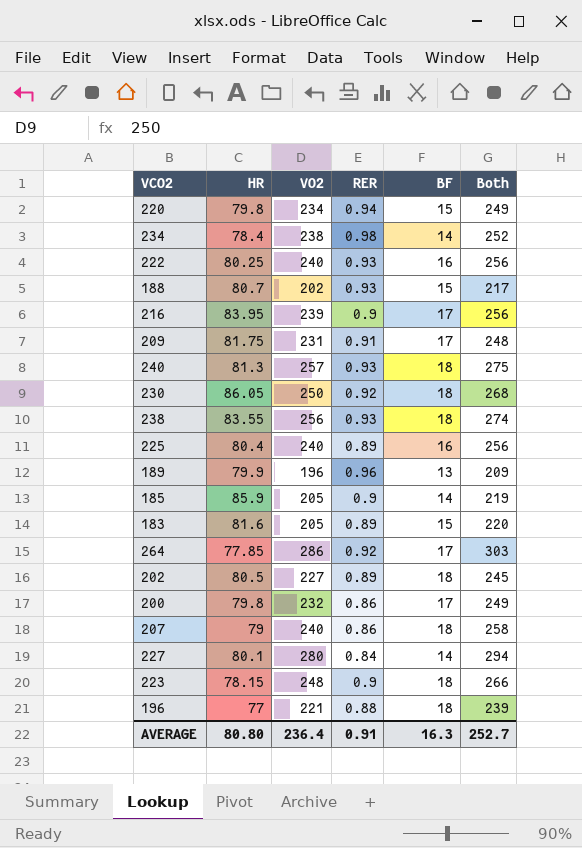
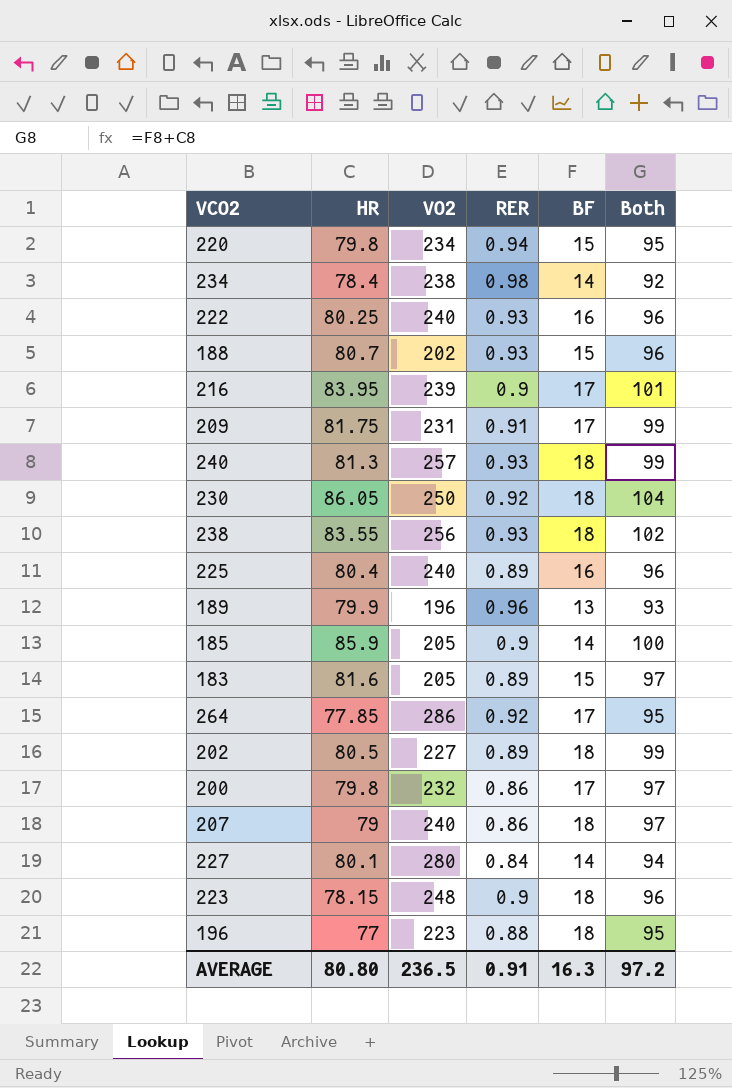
column Both | formula: [VO2] + [BF] -> [HR] + [BF]
196 | VO2: 221 -> 223
AVERAGE | VO2: 236.4 -> 236.5
AVERAGE | Both: 252.7 -> 97.2

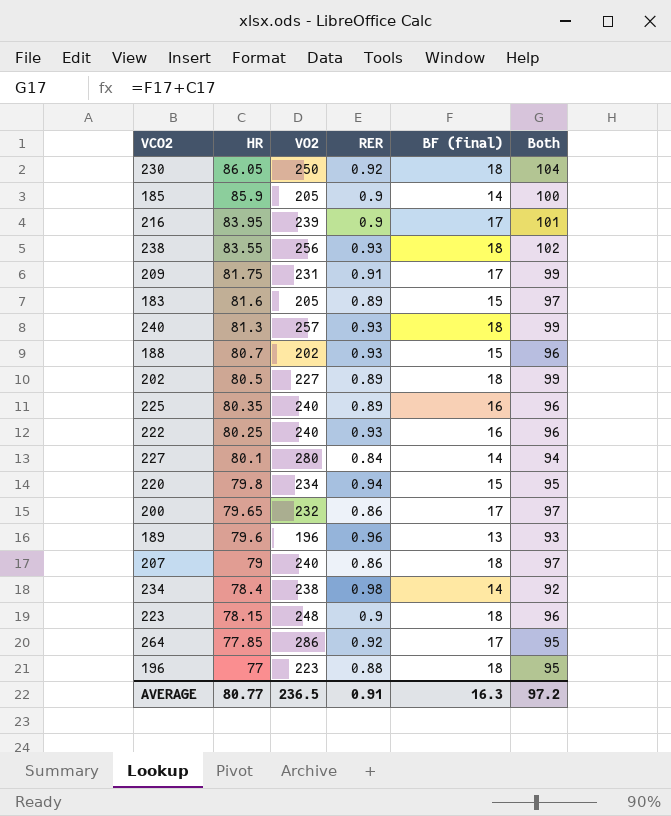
row order: none -> HR descending
column name: BF -> BF (final)
225 | HR: 80.4 -> 80.35
200 | HR: 79.8 -> 79.65
189 | HR: 79.9 -> 79.6
AVERAGE | HR: 80.80 -> 80.77

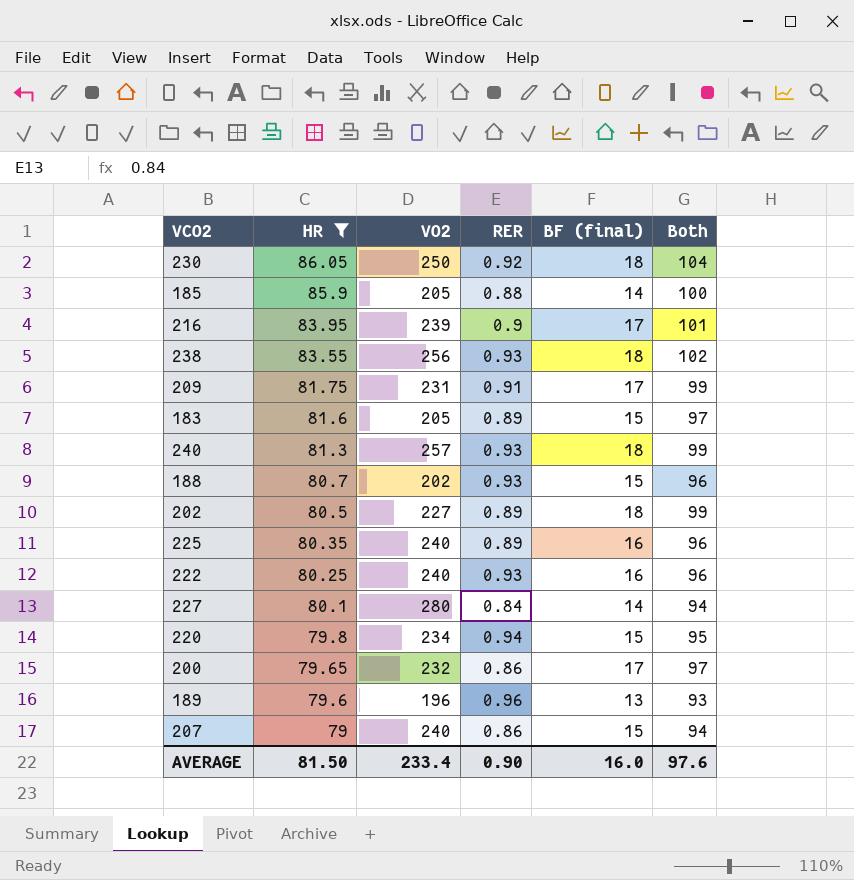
filter: none -> HR >= 79
185 | RER: 0.9 -> 0.88
207 | BF (final): 18 -> 15
207 | Both: 97 -> 94
AVERAGE | HR: 80.77 -> 81.50
AVERAGE | VO2: 236.5 -> 233.4
AVERAGE | RER: 0.91 -> 0.90
AVERAGE | BF (final): 16.3 -> 16.0
AVERAGE | Both: 97.2 -> 97.6

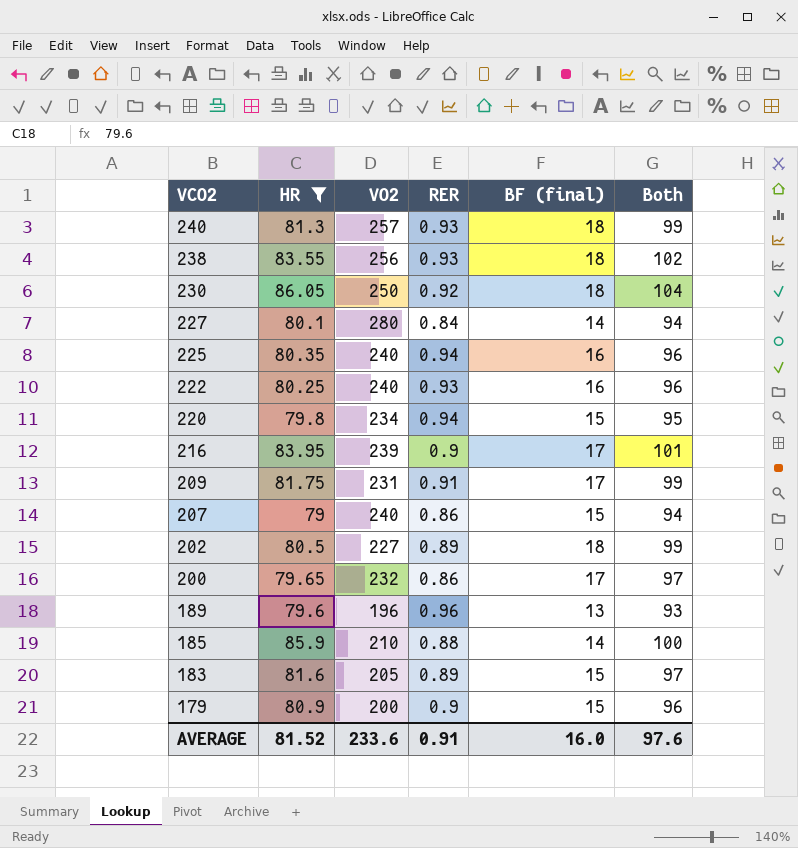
row order: HR descending -> VCO2 descending
row 188: 80.7 | 202 | 0.93 | 15 | 96 -> none
225 | RER: 0.89 -> 0.94
185 | VO2: 205 -> 210
row 179: none -> 80.9 | 200 | 0.9 | 15 | 96
AVERAGE | HR: 81.50 -> 81.52
AVERAGE | VO2: 233.4 -> 233.6
AVERAGE | RER: 0.90 -> 0.91

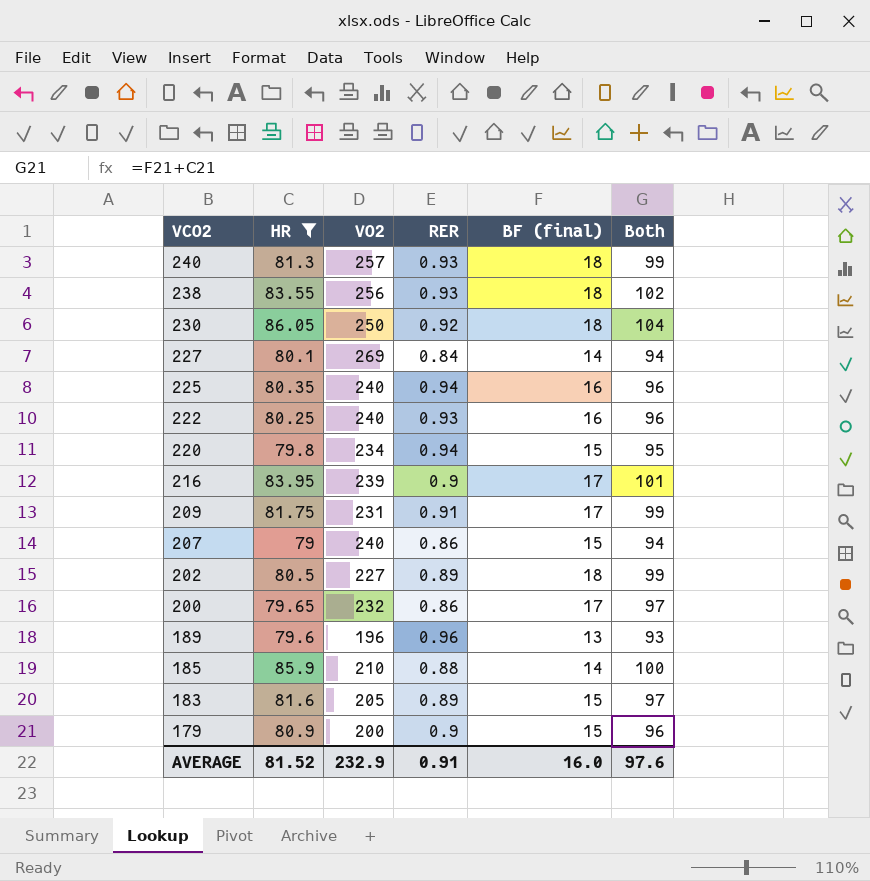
227 | VO2: 280 -> 269
AVERAGE | VO2: 233.6 -> 232.9

